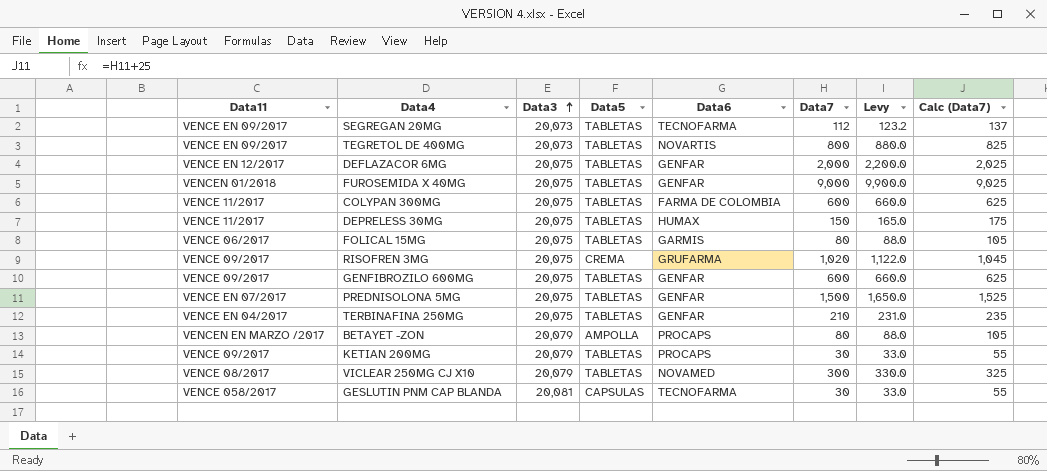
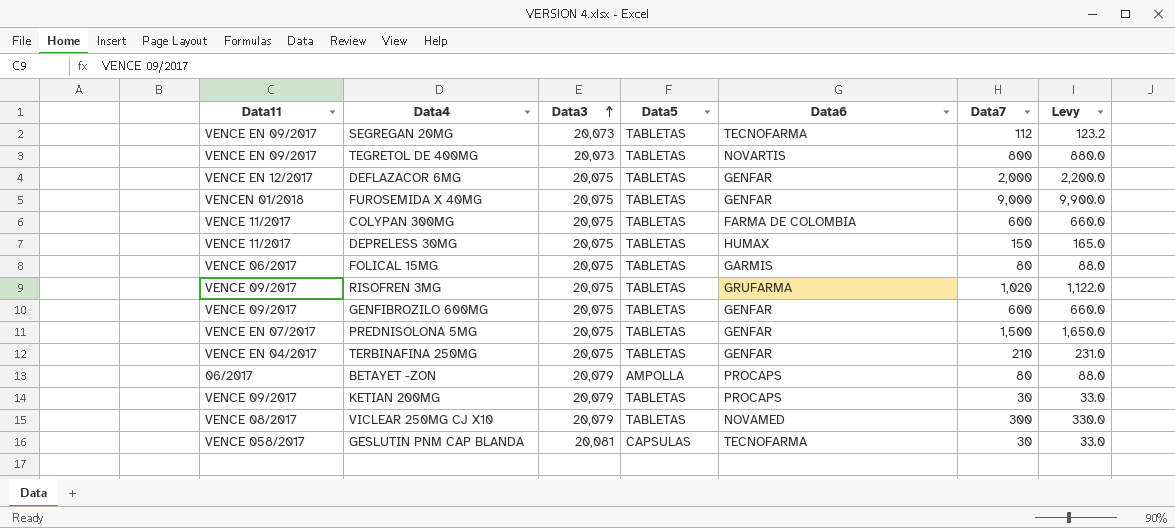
column Calc (Data7) | formula: [Data7] + 25 -> none
RISOFREN 3MG | Data5: CREMA -> TABLETAS
BETAYET -ZON | Data11: VENCEN EN MARZO /2017 -> 06/2017

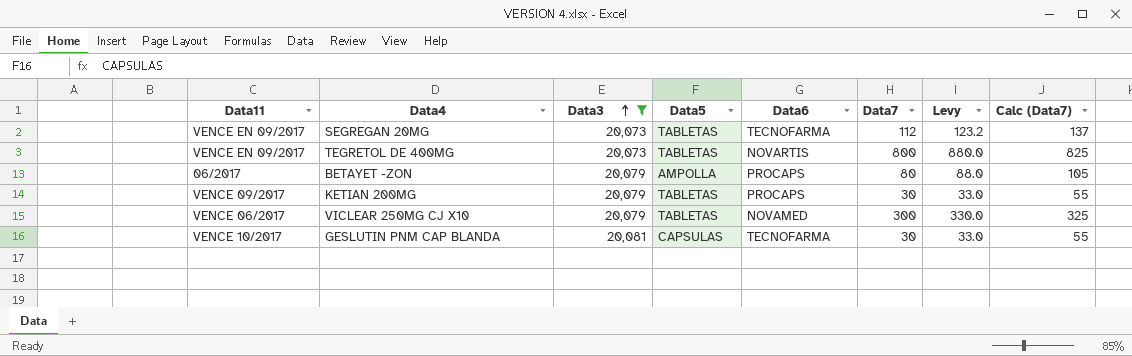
filter: none -> Data3 != 20,075
column Calc (Data7) | formula: none -> [Data7] + 25
VICLEAR 250MG CJ X10 | Data11: VENCE 08/2017 -> VENCE 06/2017
GESLUTIN PNM CAP BLANDA | Data11: VENCE 058/2017 -> VENCE 10/2017

